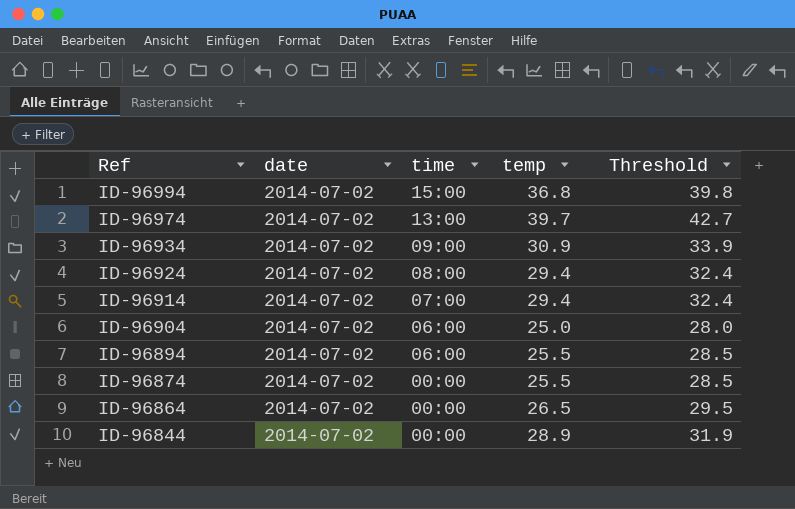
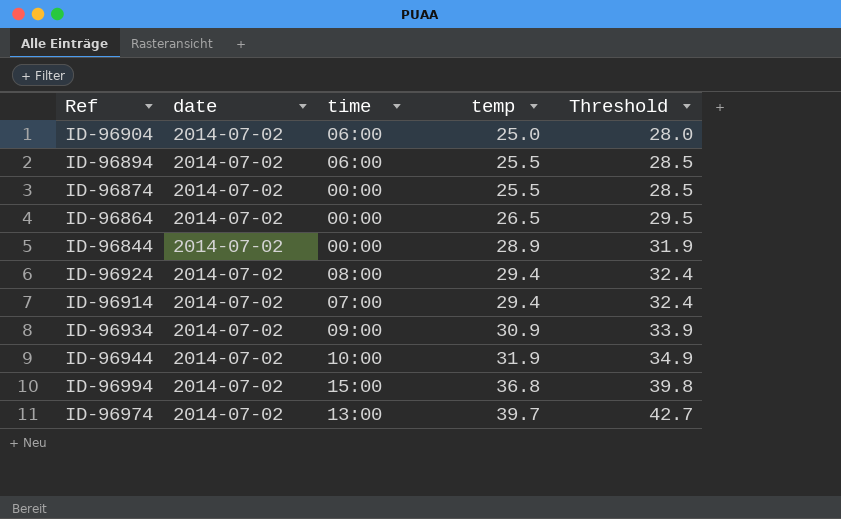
row order: Ref descending -> temp ascending
row ID-96944: none -> 2014-07-02 | 10:00 | 31.9 | 34.9

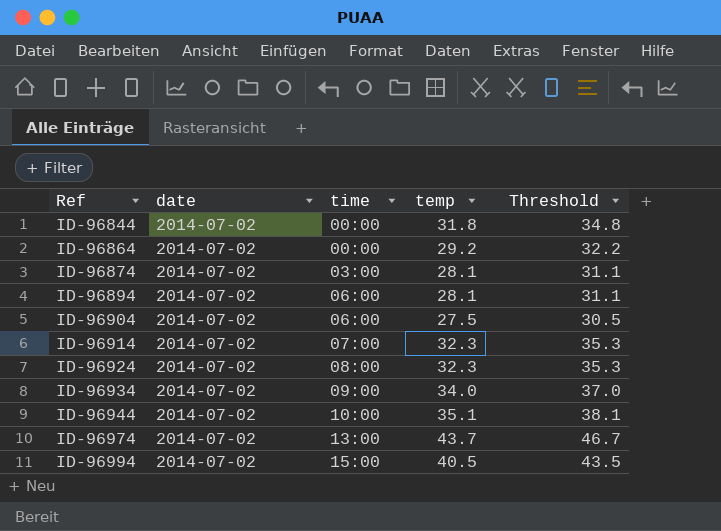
row order: temp ascending -> Ref ascending
ID-96844 | temp: 28.9 -> 31.8
ID-96844 | Threshold: 31.9 -> 34.8
ID-96864 | temp: 26.5 -> 29.2
ID-96864 | Threshold: 29.5 -> 32.2
ID-96874 | time: 00:00 -> 03:00
ID-96874 | temp: 25.5 -> 28.1
ID-96874 | Threshold: 28.5 -> 31.1
ID-96894 | temp: 25.5 -> 28.1
ID-96894 | Threshold: 28.5 -> 31.1
ID-96904 | temp: 25.0 -> 27.5
ID-96904 | Threshold: 28.0 -> 30.5
ID-96914 | temp: 29.4 -> 32.3
ID-96914 | Threshold: 32.4 -> 35.3
ID-96924 | temp: 29.4 -> 32.3
ID-96924 | Threshold: 32.4 -> 35.3
ID-96934 | temp: 30.9 -> 34.0
ID-96934 | Threshold: 33.9 -> 37.0
ID-96944 | temp: 31.9 -> 35.1
ID-96944 | Threshold: 34.9 -> 38.1
ID-96974 | temp: 39.7 -> 43.7
ID-96974 | Threshold: 42.7 -> 46.7
ID-96994 | temp: 36.8 -> 40.5
ID-96994 | Threshold: 39.8 -> 43.5

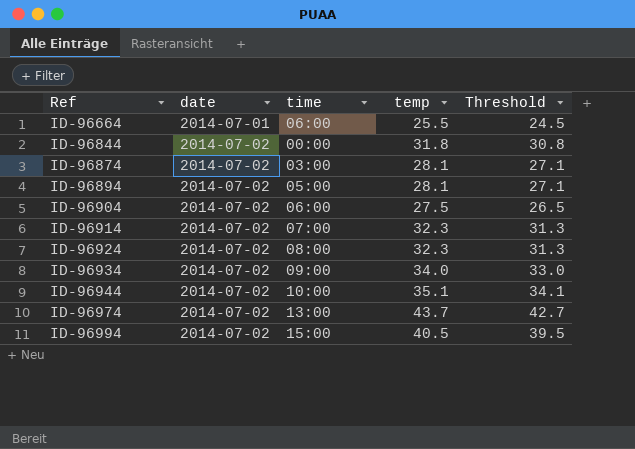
column Threshold | formula: [temp] + 3 -> [temp] - 1
row ID-96864: 2014-07-02 | 00:00 | 29.2 | 32.2 -> none
row ID-96664: none -> 2014-07-01 | 06:00 | 25.5 | 24.5
ID-96894 | time: 06:00 -> 05:00

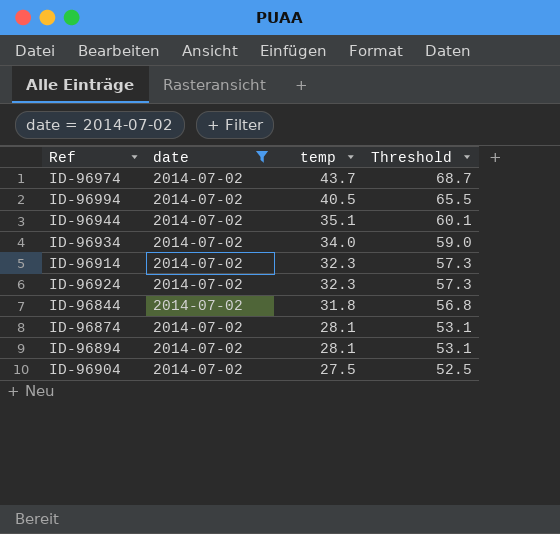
filter: none -> date = 2014-07-02
row order: Ref ascending -> temp descending
column time | position: 3 -> none
column Threshold | formula: [temp] - 1 -> [temp] + 25

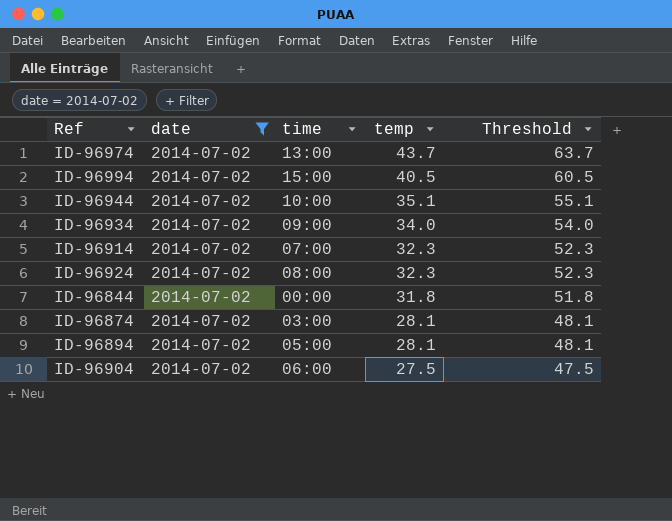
column time | position: none -> 3
column Threshold | formula: [temp] + 25 -> [temp] + 20

